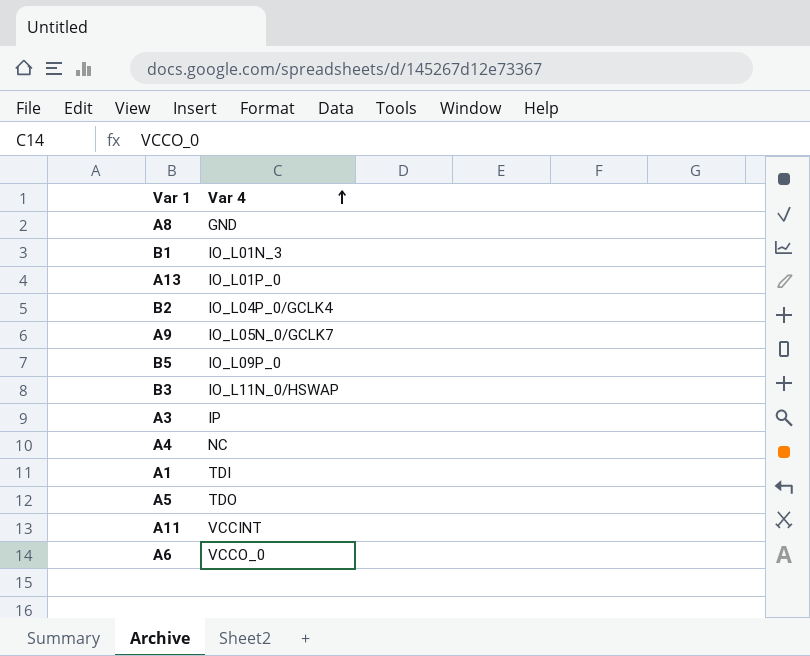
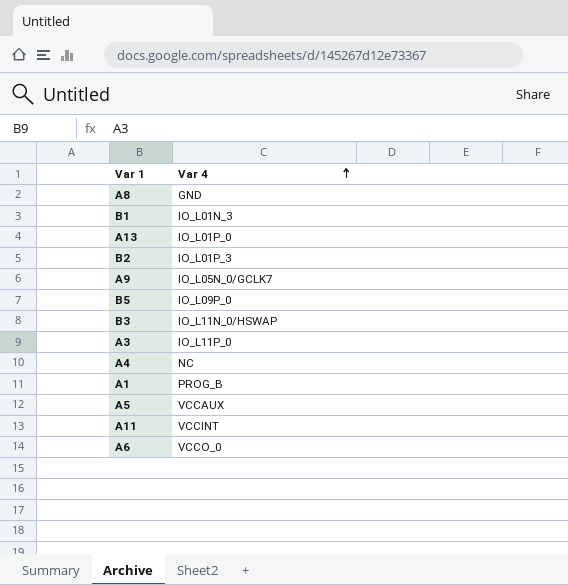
B2 | Var 4: IO_L04P_0/GCLK4 -> IO_L01P_3
A3 | Var 4: IP -> IO_L11P_0
A1 | Var 4: TDI -> PROG_B
A5 | Var 4: TDO -> VCCAUX

